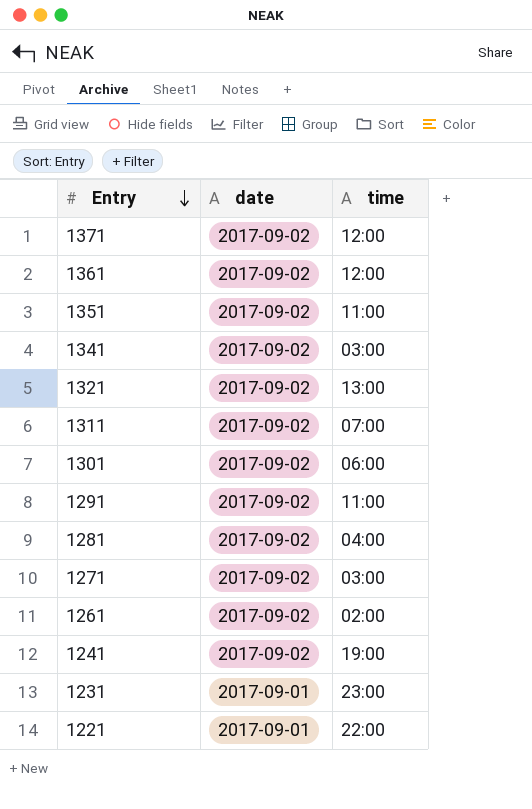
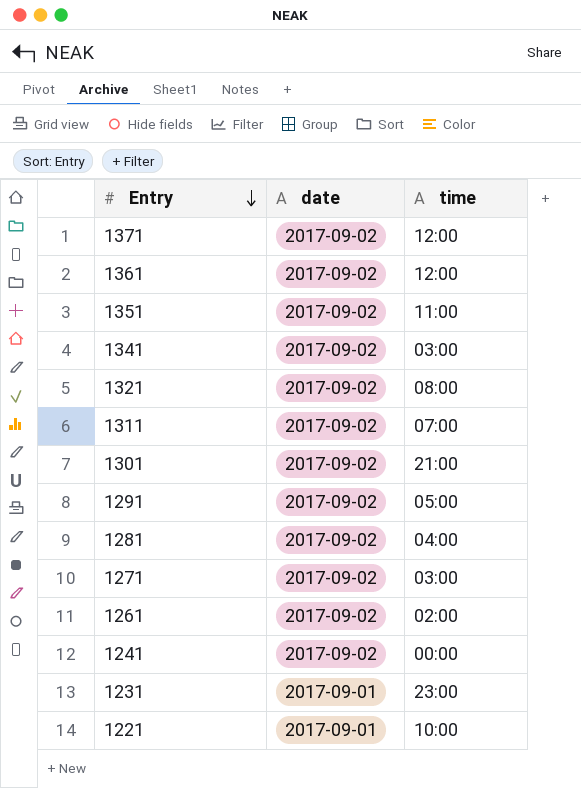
1321 | time: 13:00 -> 08:00
1301 | time: 06:00 -> 21:00
1291 | time: 11:00 -> 05:00
1241 | time: 19:00 -> 00:00
1221 | time: 22:00 -> 10:00

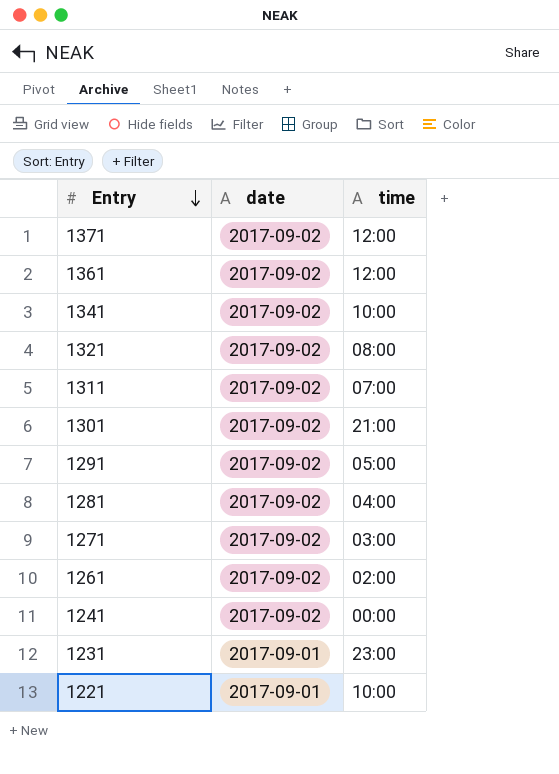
row 1351: 2017-09-02 | 11:00 -> none
1341 | time: 03:00 -> 10:00

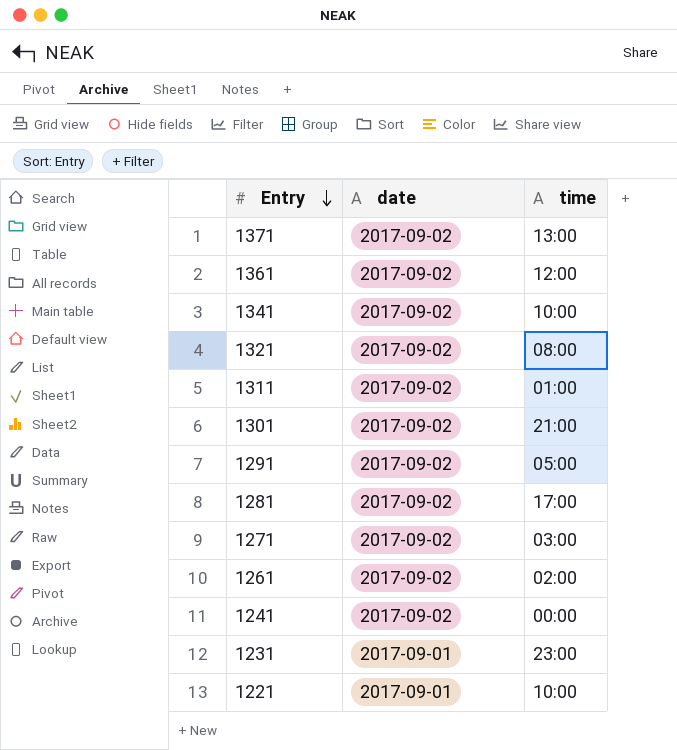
1371 | time: 12:00 -> 13:00
1311 | time: 07:00 -> 01:00
1281 | time: 04:00 -> 17:00

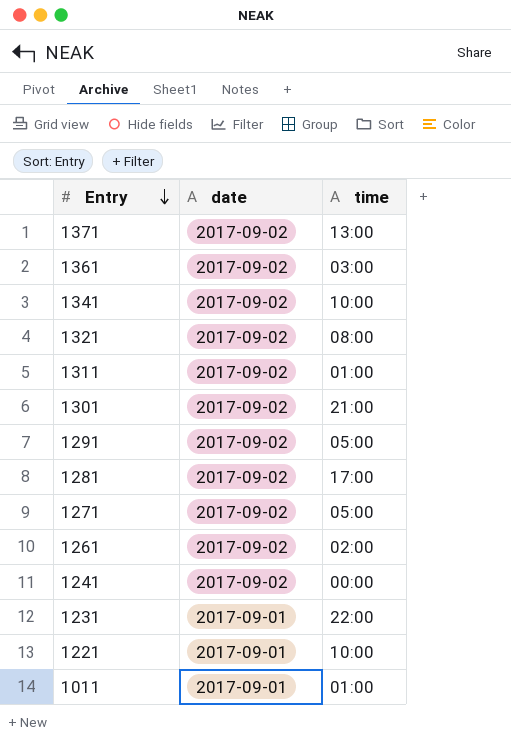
1361 | time: 12:00 -> 03:00
1271 | time: 03:00 -> 05:00
1231 | time: 23:00 -> 22:00
row 1011: none -> 2017-09-01 | 01:00

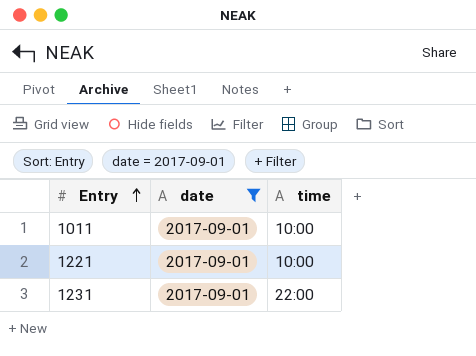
filter: none -> date = 2017-09-01
row order: Entry descending -> Entry ascending
1011 | time: 01:00 -> 10:00

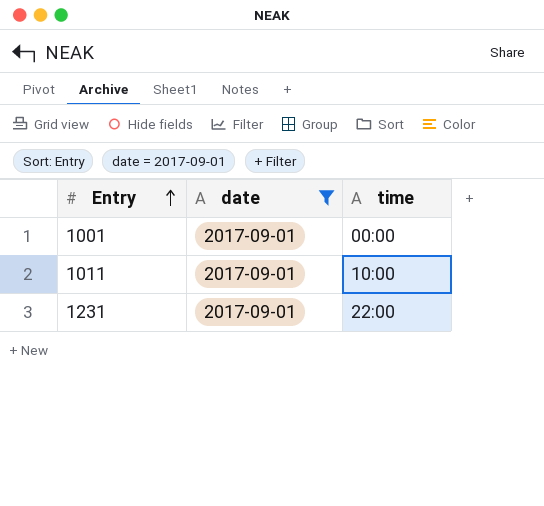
row 1221: 2017-09-01 | 10:00 -> none
row 1001: none -> 2017-09-01 | 00:00

